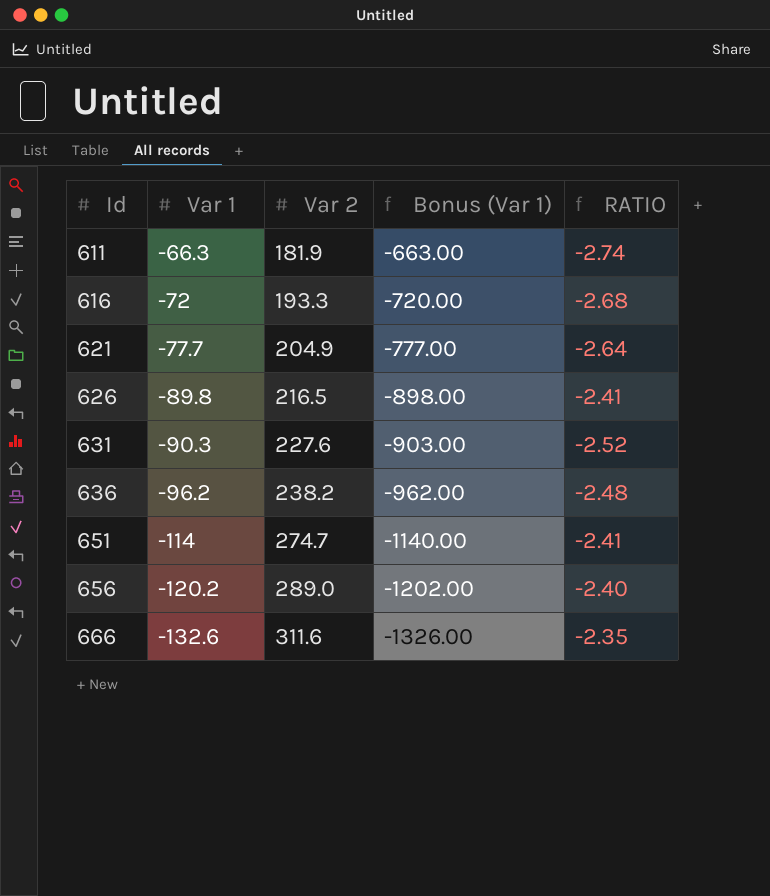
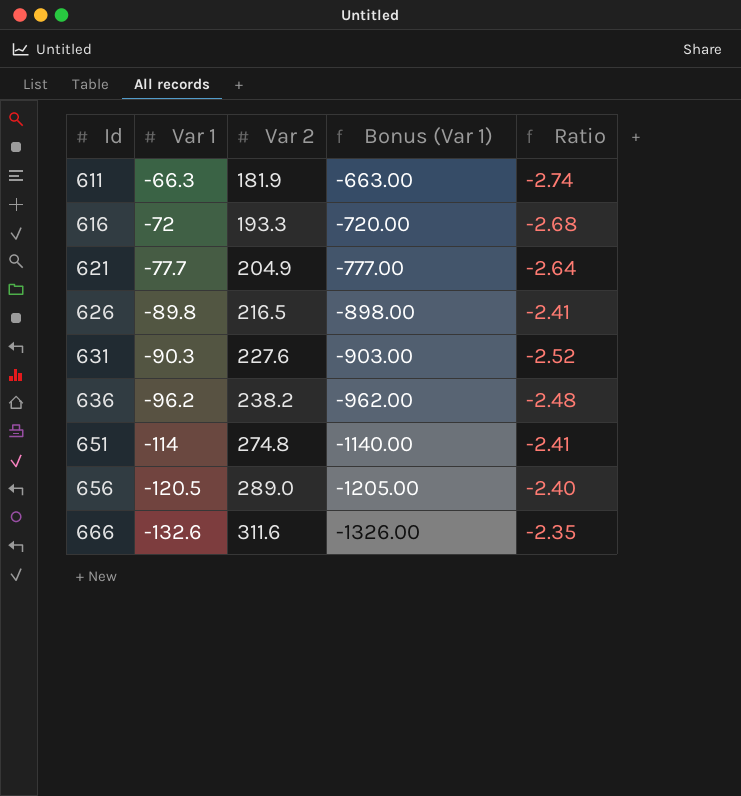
column name: RATIO -> Ratio
651 | Var 2: 274.7 -> 274.8
656 | Var 1: -120.2 -> -120.5
656 | Bonus (Var 1): -1202.00 -> -1205.00

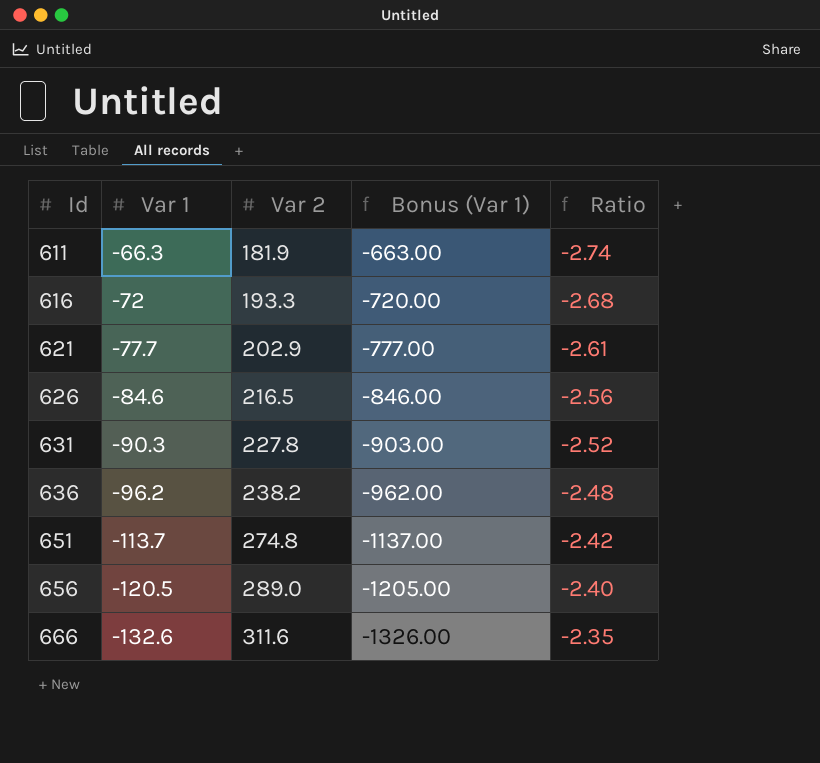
621 | Var 2: 204.9 -> 202.9
621 | Ratio: -2.64 -> -2.61
626 | Var 1: -89.8 -> -84.6
626 | Bonus (Var 1): -898.00 -> -846.00
626 | Ratio: -2.41 -> -2.56
631 | Var 2: 227.6 -> 227.8
651 | Var 1: -114 -> -113.7
651 | Bonus (Var 1): -1140.00 -> -1137.00
651 | Ratio: -2.41 -> -2.42

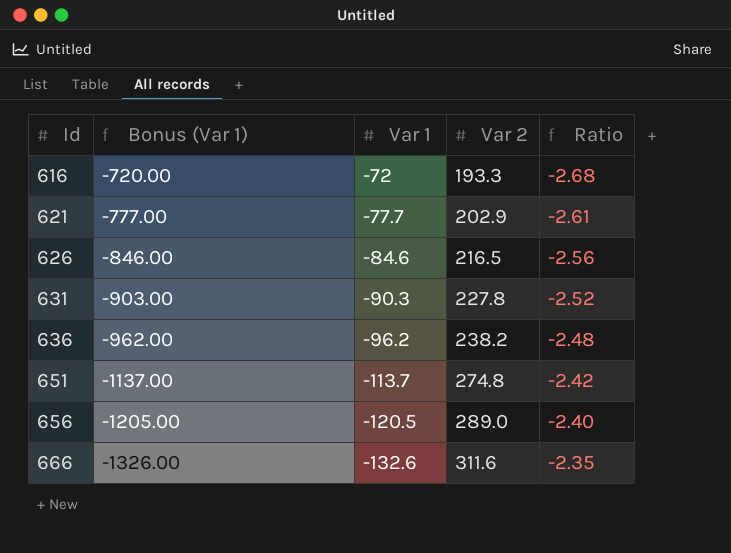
column Bonus (Var 1) | position: 4 -> 2
row 611: -66.3 | 181.9 | -663.00 | -2.74 -> none

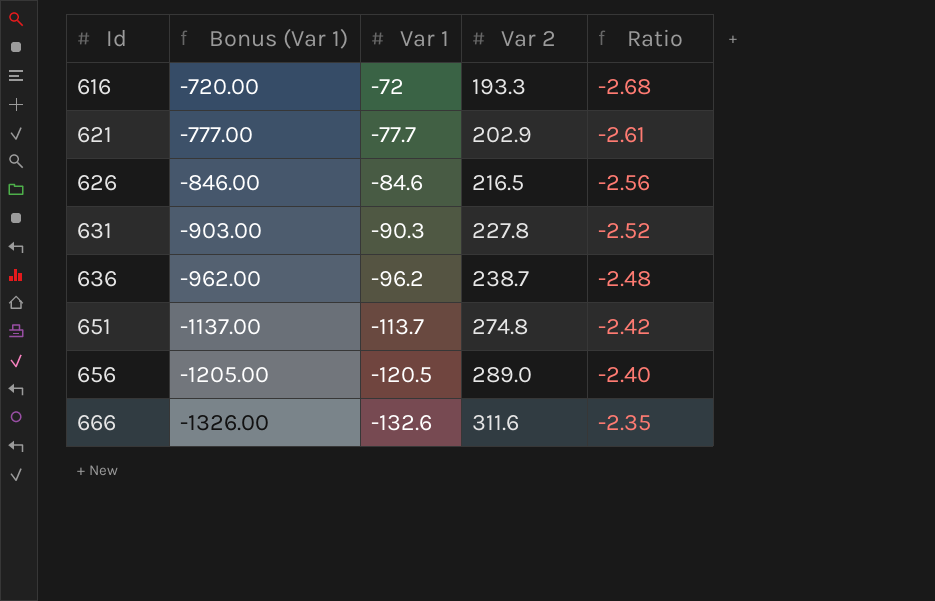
636 | Var 2: 238.2 -> 238.7

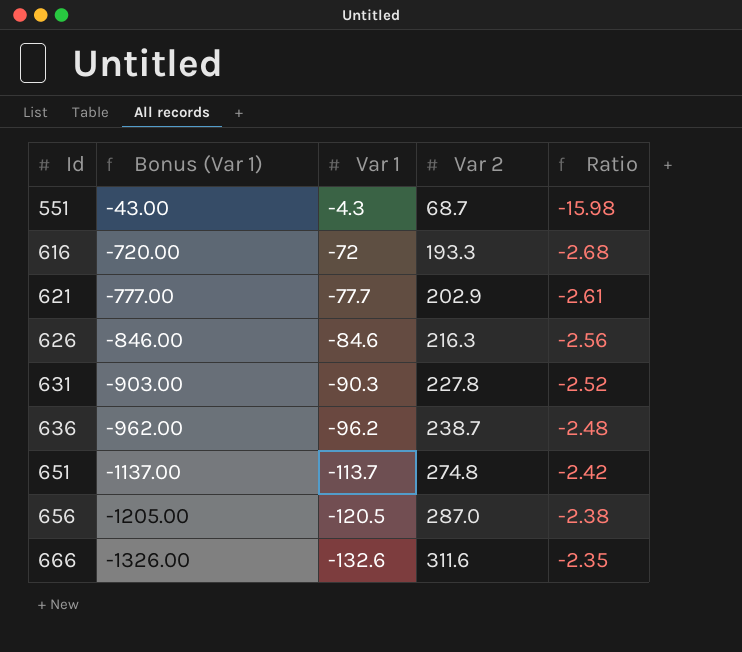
row 551: none -> -43.00 | -4.3 | 68.7 | -15.98
626 | Var 2: 216.5 -> 216.3
656 | Var 2: 289.0 -> 287.0
656 | Ratio: -2.40 -> -2.38

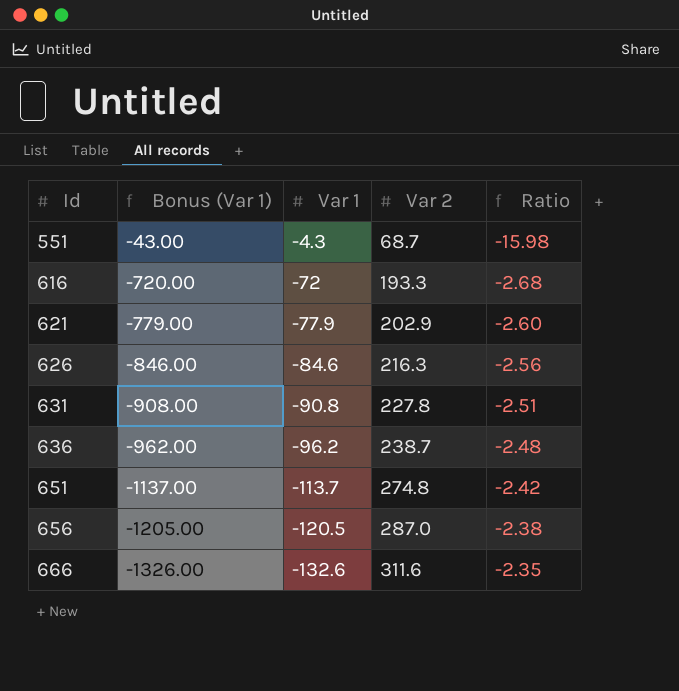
621 | Bonus (Var 1): -777.00 -> -779.00
621 | Var 1: -77.7 -> -77.9
621 | Ratio: -2.61 -> -2.60
631 | Bonus (Var 1): -903.00 -> -908.00
631 | Var 1: -90.3 -> -90.8
631 | Ratio: -2.52 -> -2.51

